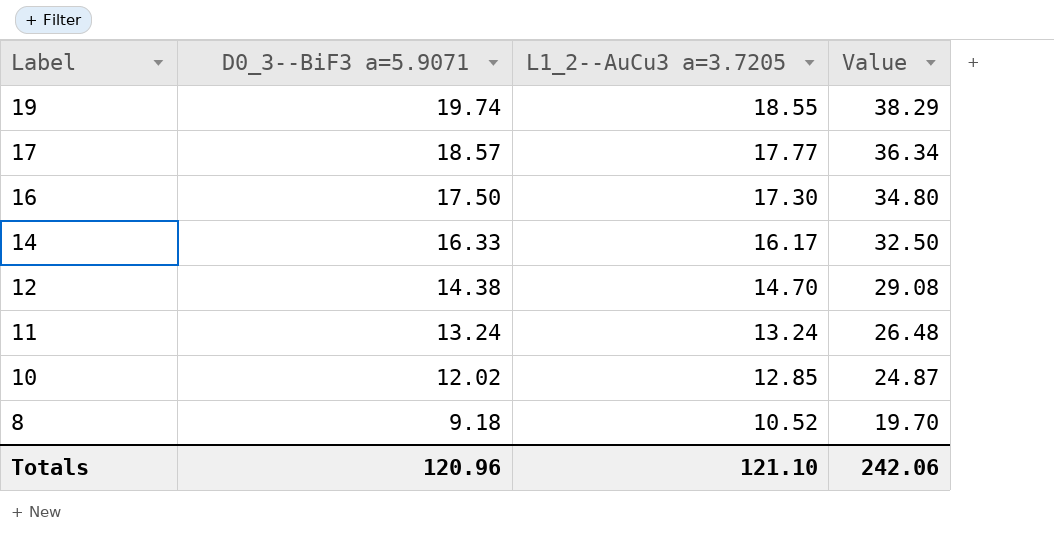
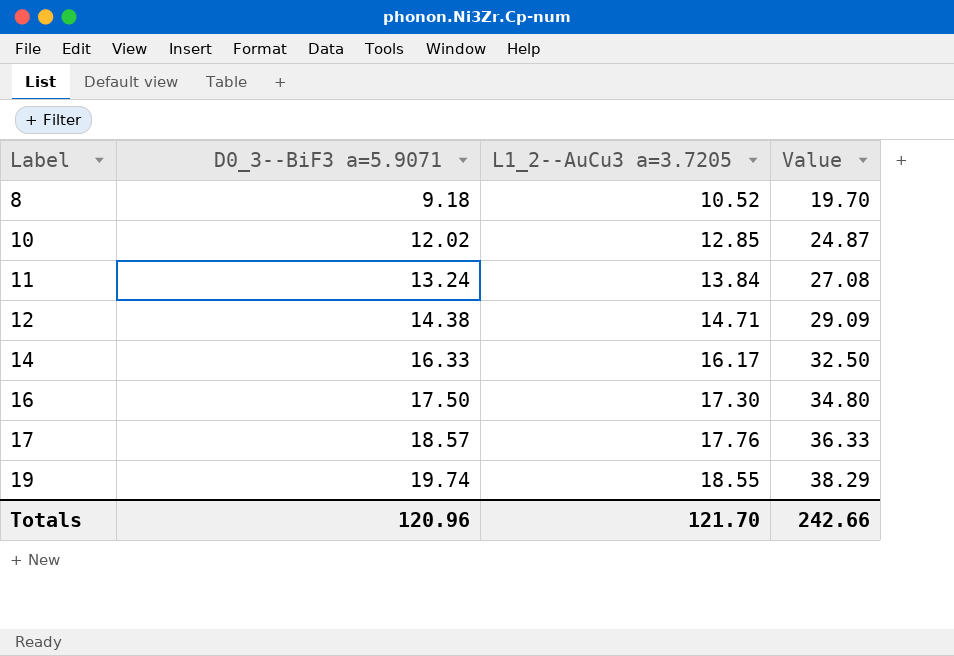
row order: Label descending -> Label ascending
11 | L1_2--AuCu3 a=3.7205: 13.24 -> 13.84
11 | Value: 26.48 -> 27.08
12 | L1_2--AuCu3 a=3.7205: 14.70 -> 14.71
12 | Value: 29.08 -> 29.09
17 | L1_2--AuCu3 a=3.7205: 17.77 -> 17.76
17 | Value: 36.34 -> 36.33
Totals | L1_2--AuCu3 a=3.7205: 121.10 -> 121.70
Totals | Value: 242.06 -> 242.66

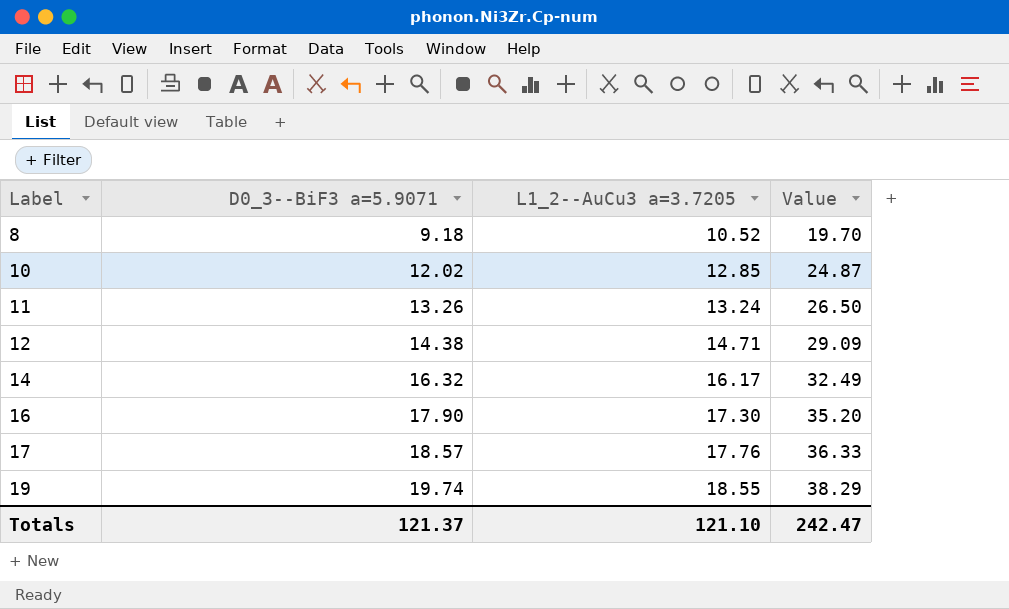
11 | D0_3--BiF3 a=5.9071: 13.24 -> 13.26
11 | L1_2--AuCu3 a=3.7205: 13.84 -> 13.24
11 | Value: 27.08 -> 26.50
14 | D0_3--BiF3 a=5.9071: 16.33 -> 16.32
14 | Value: 32.50 -> 32.49
16 | D0_3--BiF3 a=5.9071: 17.50 -> 17.90
16 | Value: 34.80 -> 35.20
Totals | D0_3--BiF3 a=5.9071: 120.96 -> 121.37
Totals | L1_2--AuCu3 a=3.7205: 121.70 -> 121.10
Totals | Value: 242.66 -> 242.47

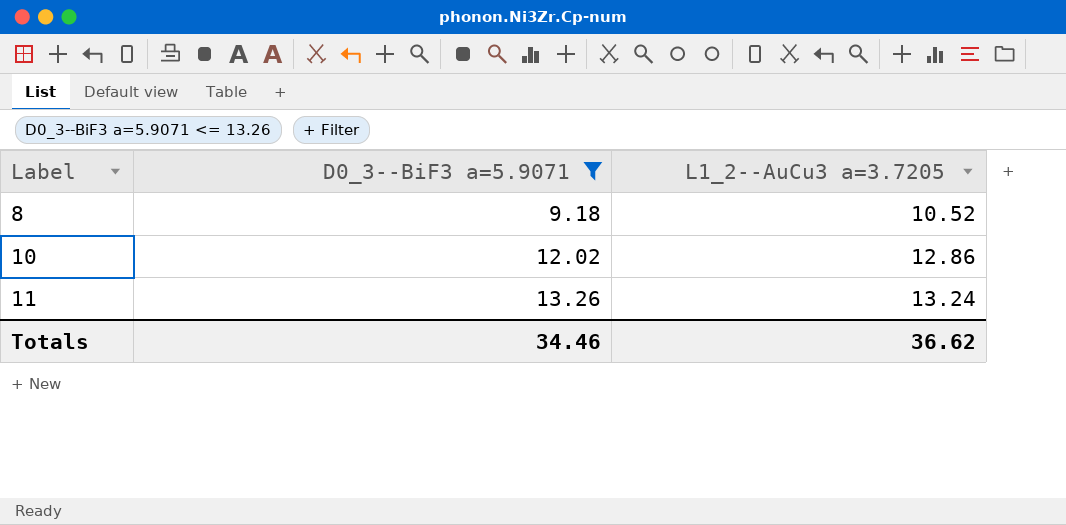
filter: none -> D0_3--BiF3 a=5.9071 <= 13.26
column Value | formula: [D0_3--BiF3 a=5.9071] + [L1_2--AuCu3 a=3.7205] -> none
10 | L1_2--AuCu3 a=3.7205: 12.85 -> 12.86
Totals | D0_3--BiF3 a=5.9071: 121.37 -> 34.46
Totals | L1_2--AuCu3 a=3.7205: 121.10 -> 36.62

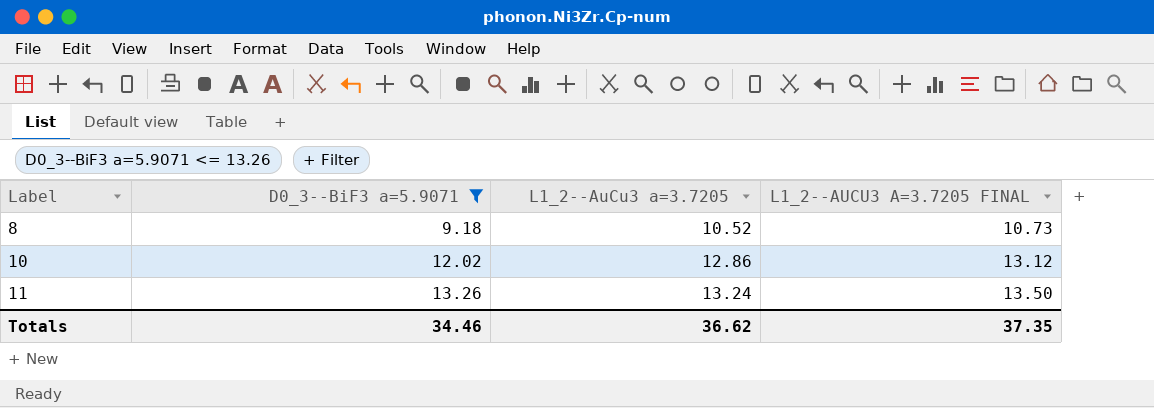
column L1_2--AUCU3 A=3.7205 FINAL | formula: none -> [L1_2--AuCu3 a=3.7205] * 1.02

